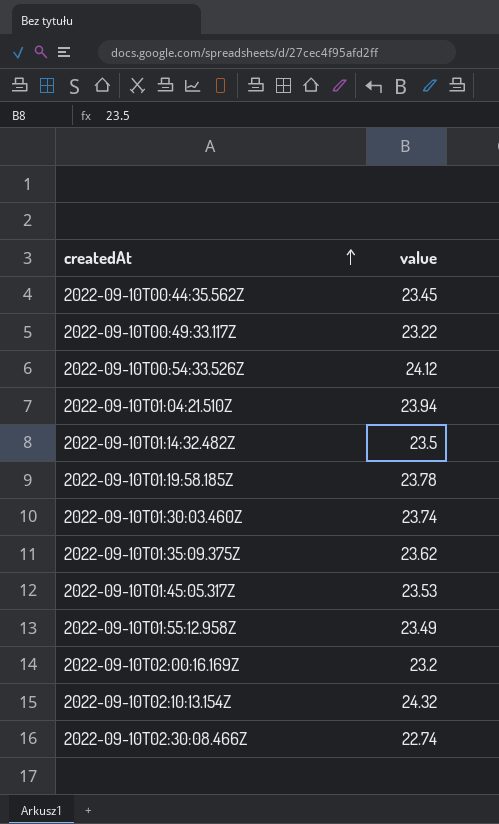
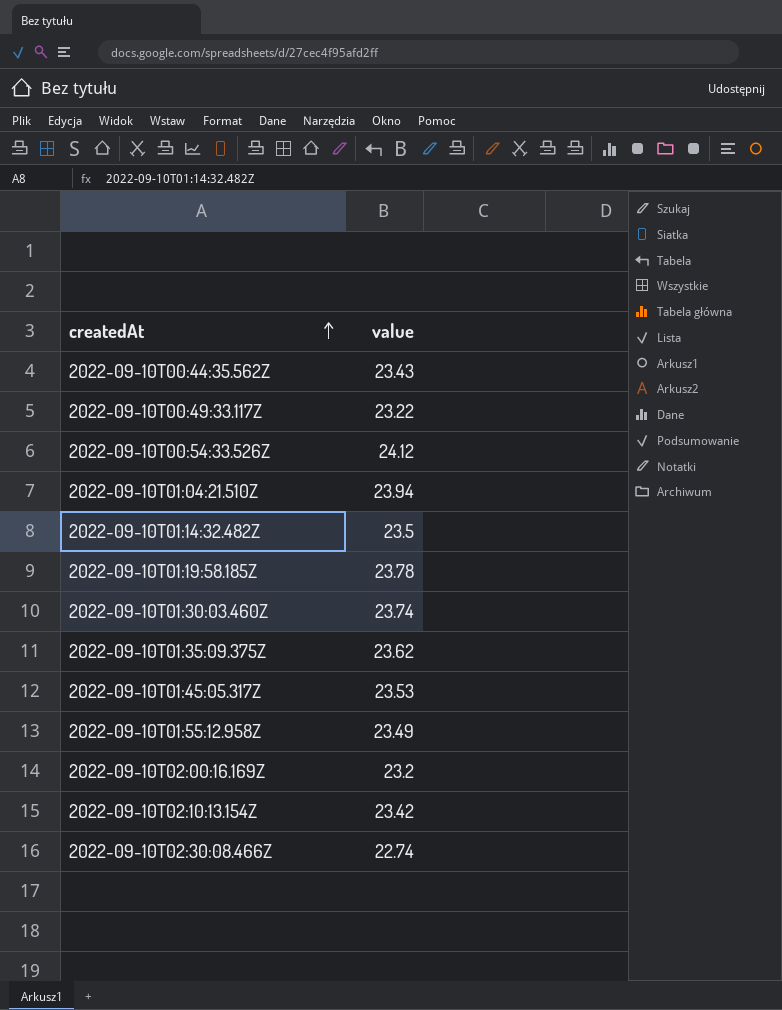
2022-09-10T00:44:35.562Z | value: 23.45 -> 23.43
2022-09-10T02:10:13.154Z | value: 24.32 -> 23.42

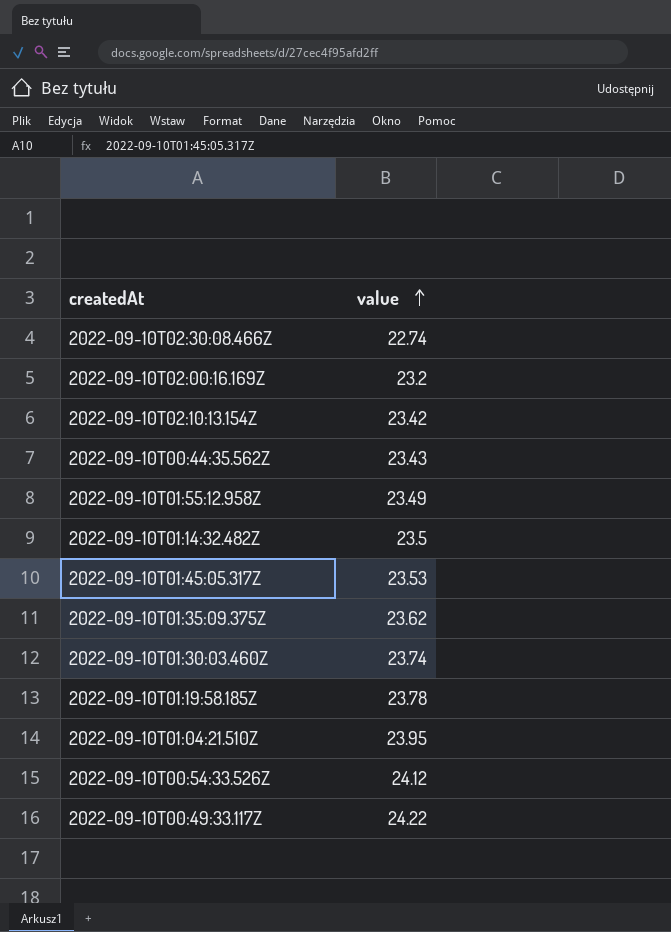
row order: createdAt ascending -> value ascending
2022-09-10T01:04:21.510Z | value: 23.94 -> 23.95
2022-09-10T00:49:33.117Z | value: 23.22 -> 24.22

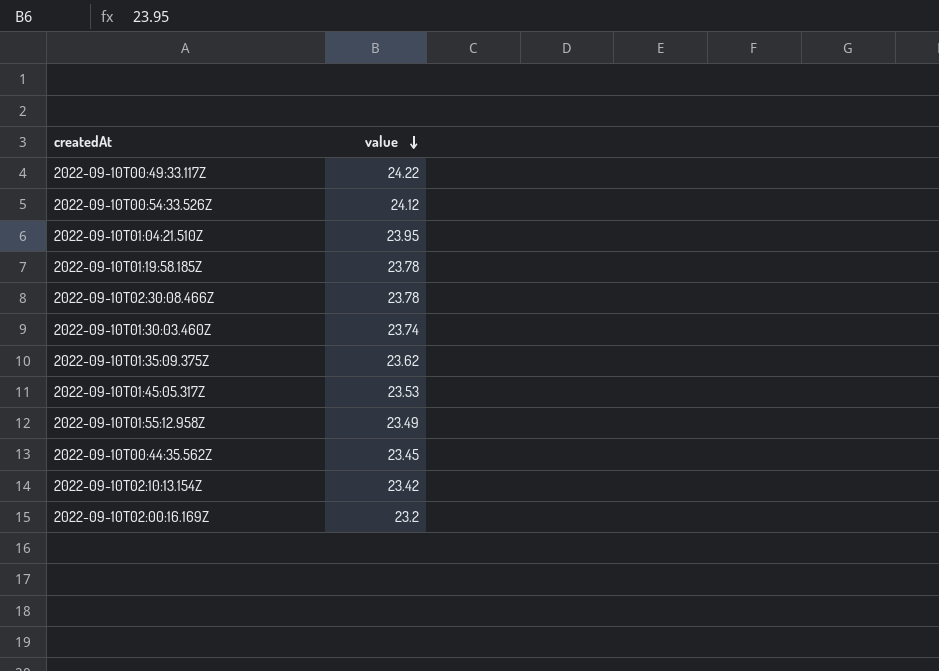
row order: value ascending -> value descending
row 2022-09-10T01:14:32.482Z: 23.5 -> none
2022-09-10T02:30:08.466Z | value: 22.74 -> 23.78
2022-09-10T00:44:35.562Z | value: 23.43 -> 23.45

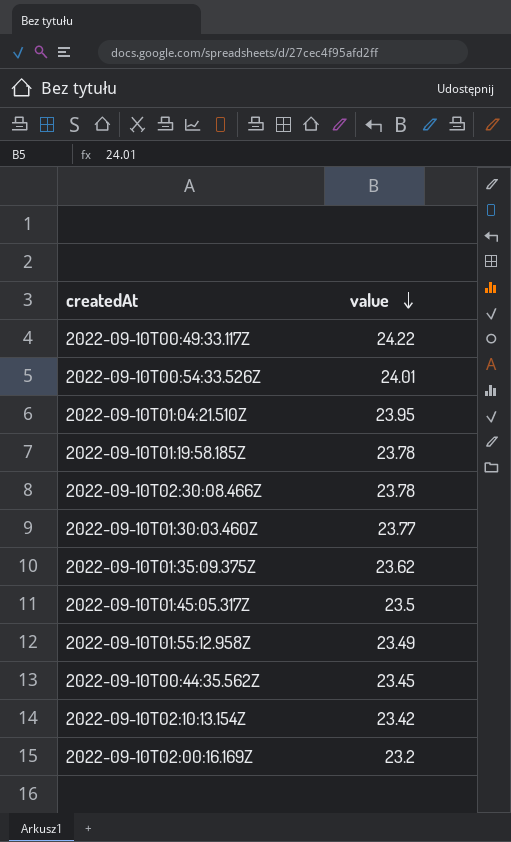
2022-09-10T00:54:33.526Z | value: 24.12 -> 24.01
2022-09-10T01:30:03.460Z | value: 23.74 -> 23.77
2022-09-10T01:45:05.317Z | value: 23.53 -> 23.5

